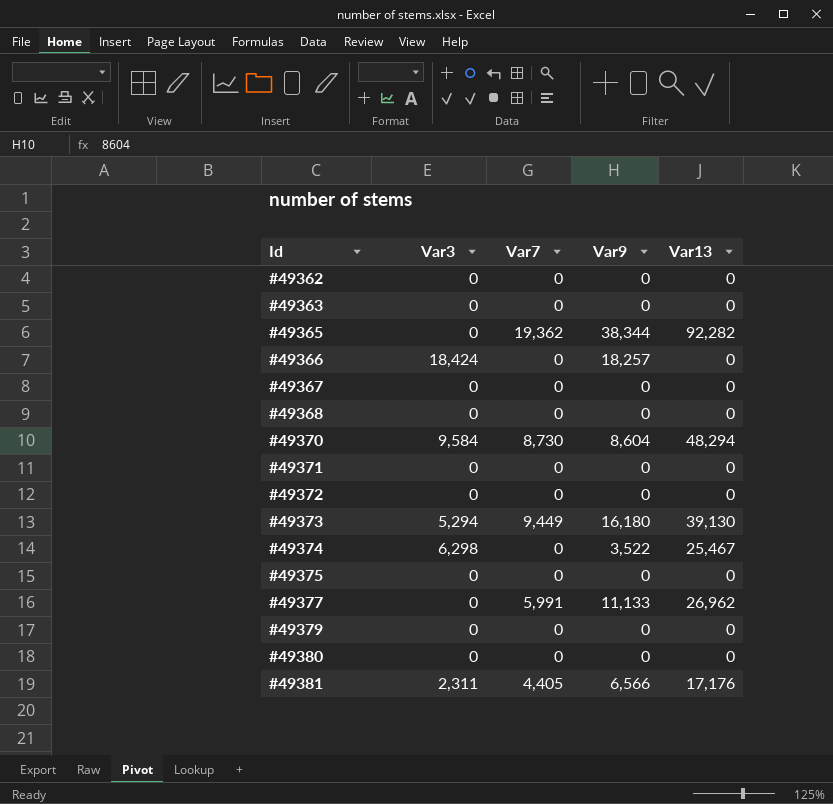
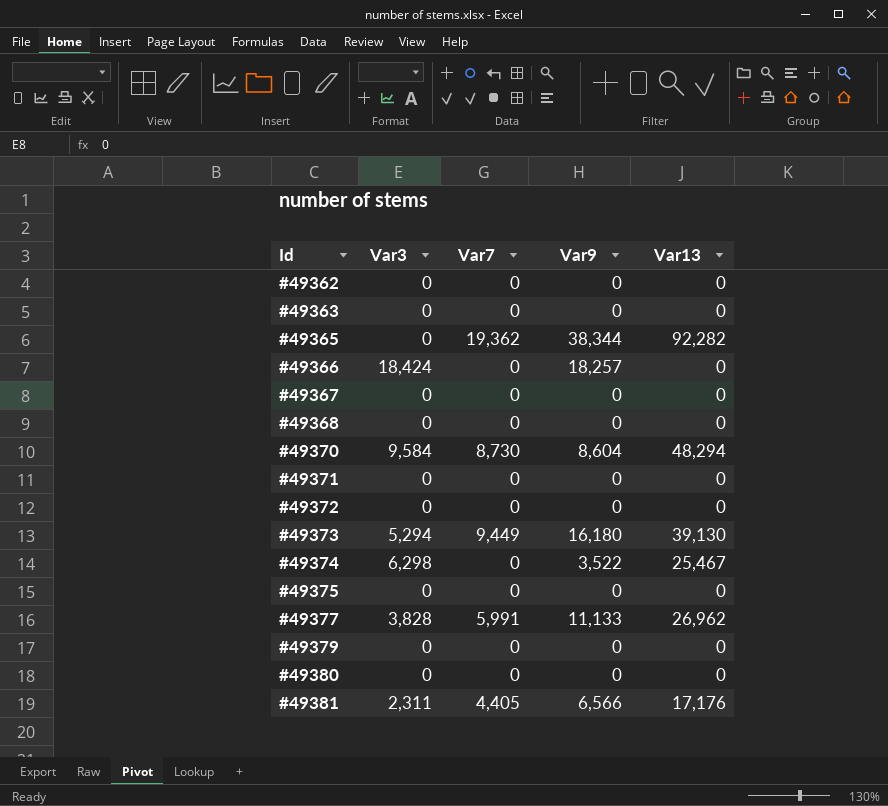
#49377 | Var3: 0 -> 3,828

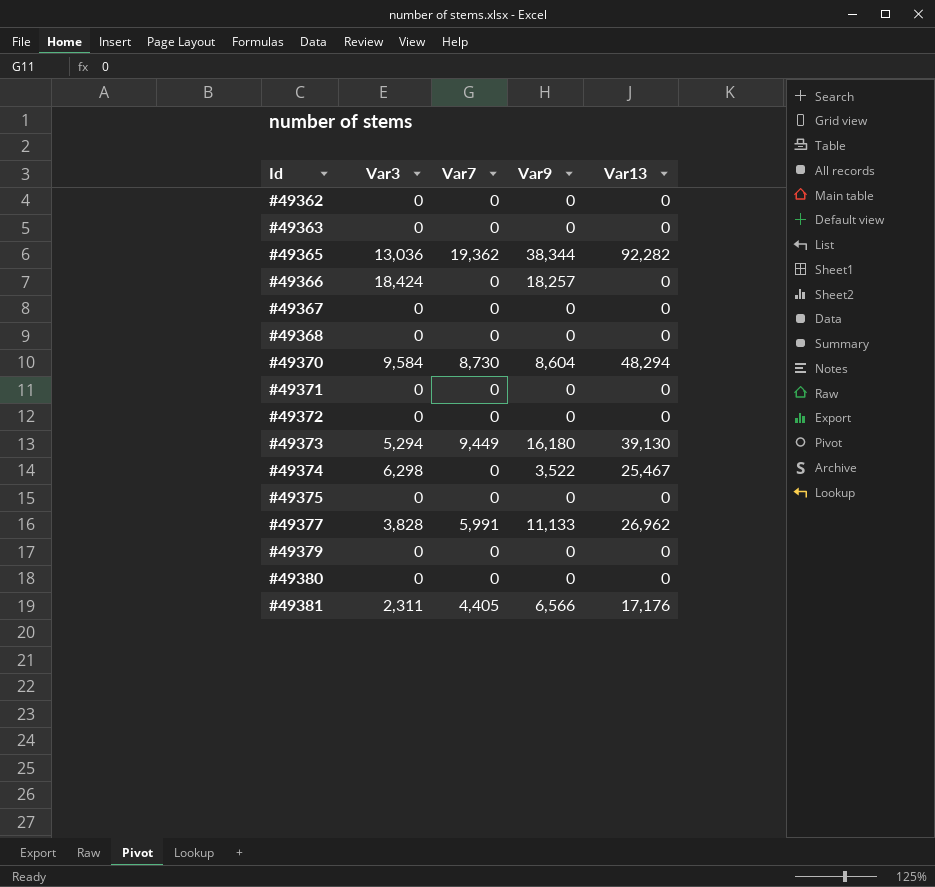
#49365 | Var3: 0 -> 13,036

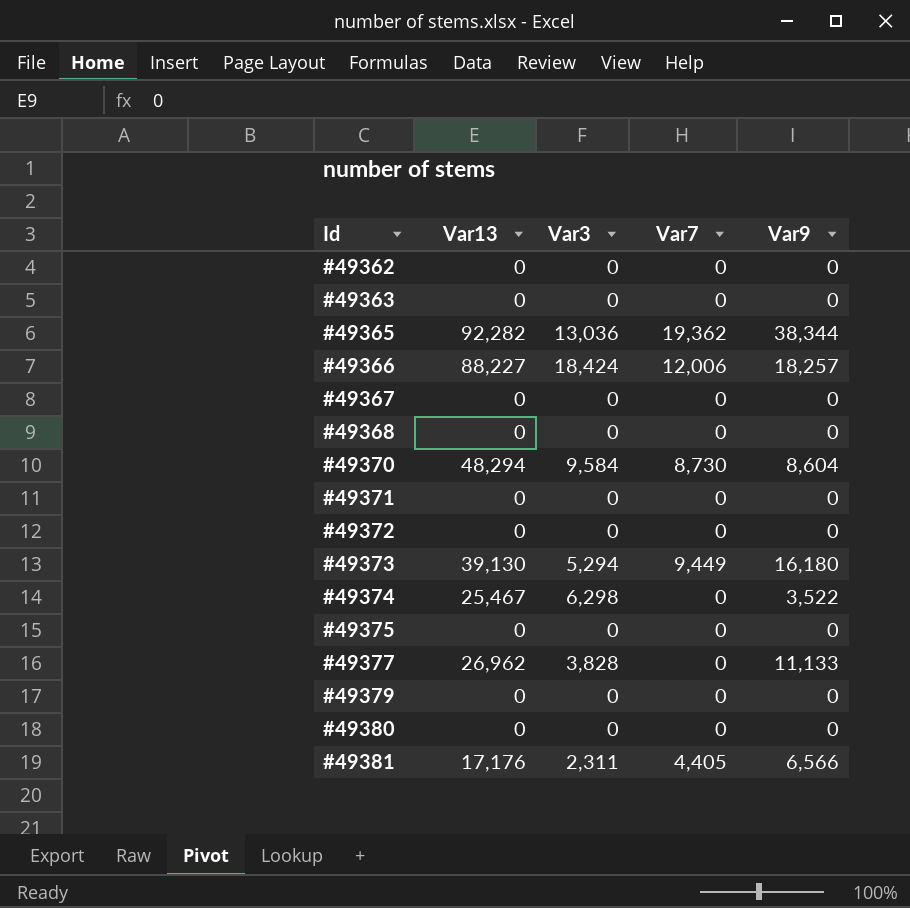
column Var13 | position: 5 -> 2
#49366 | Var13: 0 -> 88,227
#49366 | Var7: 0 -> 12,006
#49377 | Var7: 5,991 -> 0

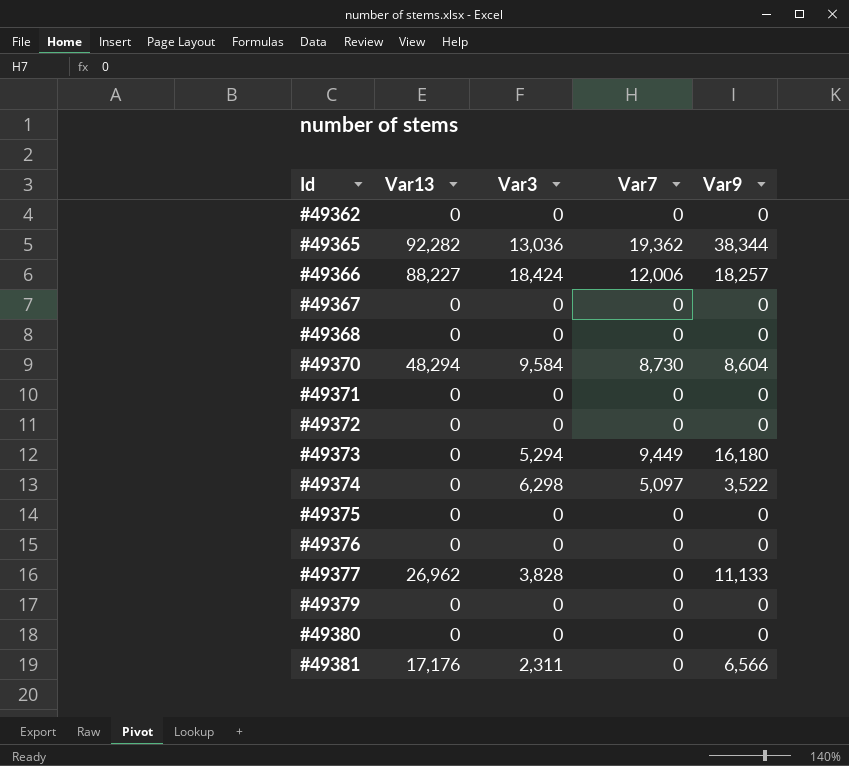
row #49363: 0 | 0 | 0 | 0 -> none
#49373 | Var13: 39,130 -> 0
#49374 | Var13: 25,467 -> 0
#49374 | Var7: 0 -> 5,097
row #49376: none -> 0 | 0 | 0 | 0
#49381 | Var7: 4,405 -> 0

